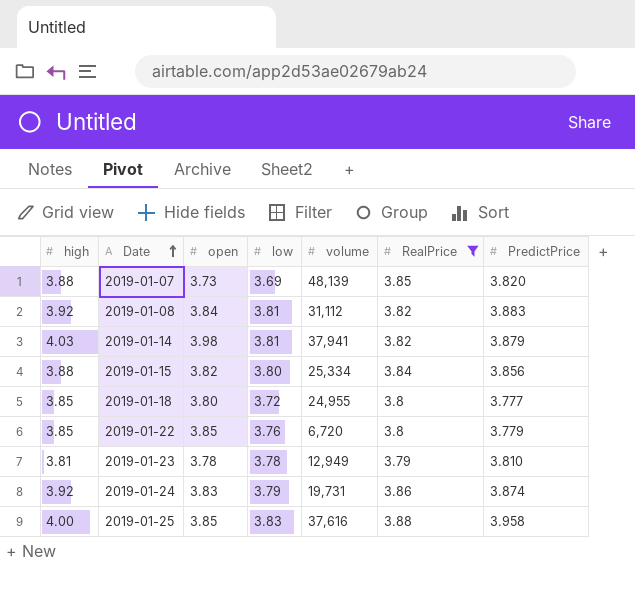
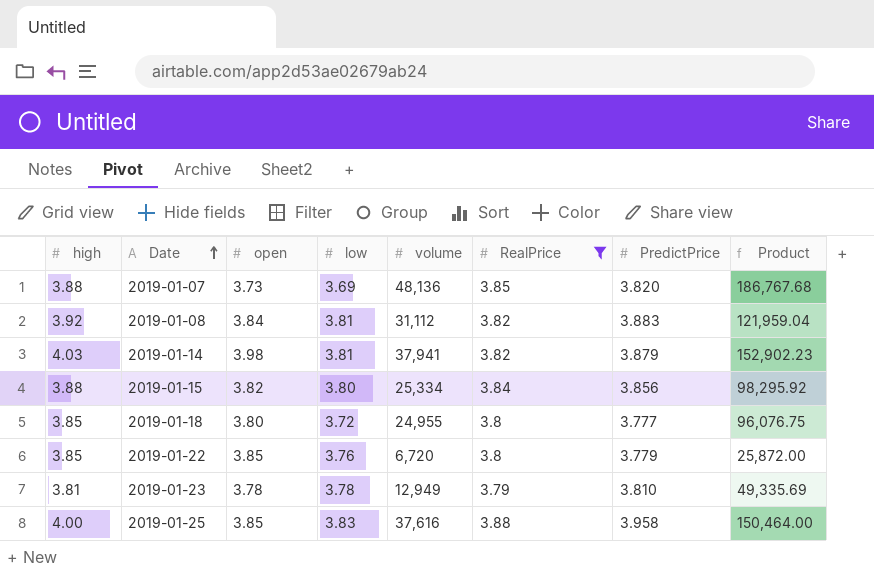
column Product | formula: none -> [high] * [volume]
row 2019-01-24: 3.92 | 3.83 | 3.79 | 19,731 | 3.86 | 3.874 -> none
2019-01-07 | volume: 48,139 -> 48,136

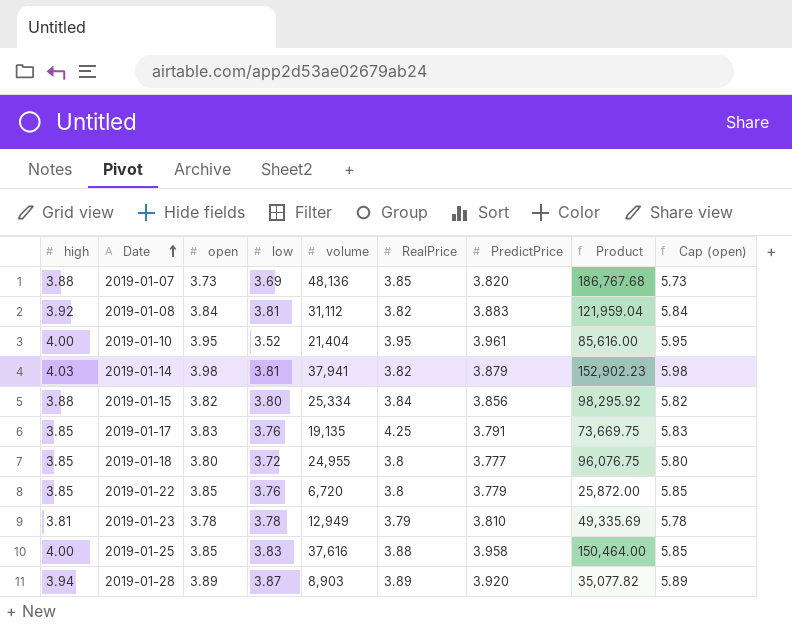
filter: RealPrice <= 3.88 -> none
column Cap (open) | formula: none -> [open] + 2

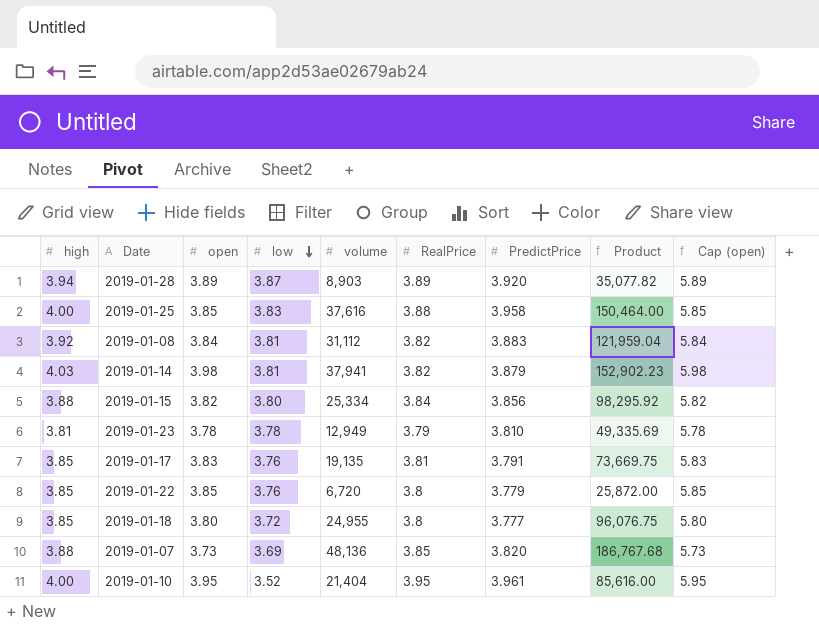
row order: Date ascending -> low descending
2019-01-17 | RealPrice: 4.25 -> 3.81

